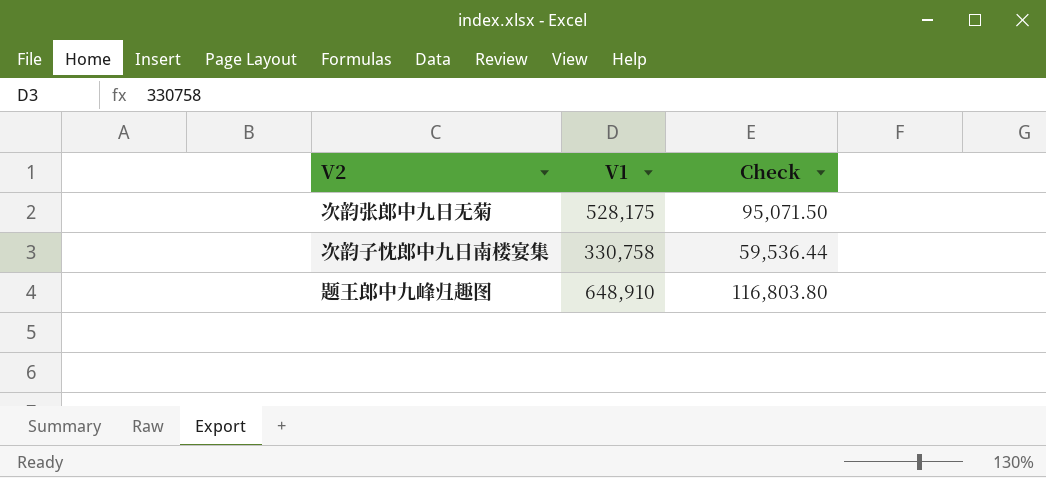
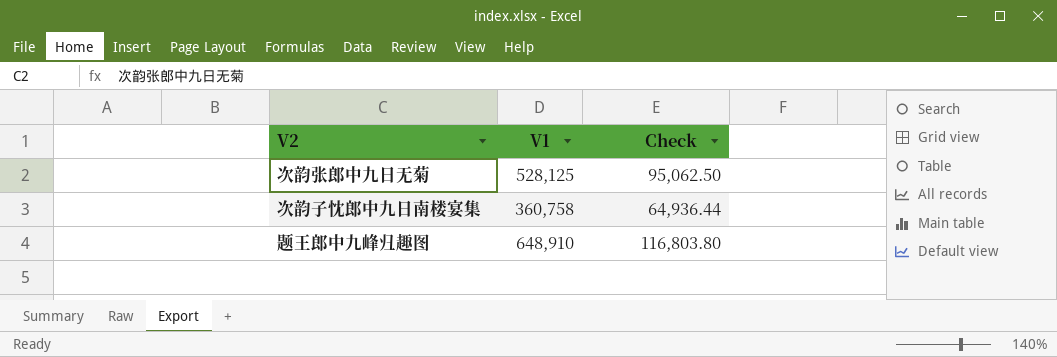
次韵张郎中九日无菊 | V1: 528,175 -> 528,125
次韵张郎中九日无菊 | Check: 95,071.50 -> 95,062.50
次韵子忱郎中九日南楼宴集 | V1: 330,758 -> 360,758
次韵子忱郎中九日南楼宴集 | Check: 59,536.44 -> 64,936.44

